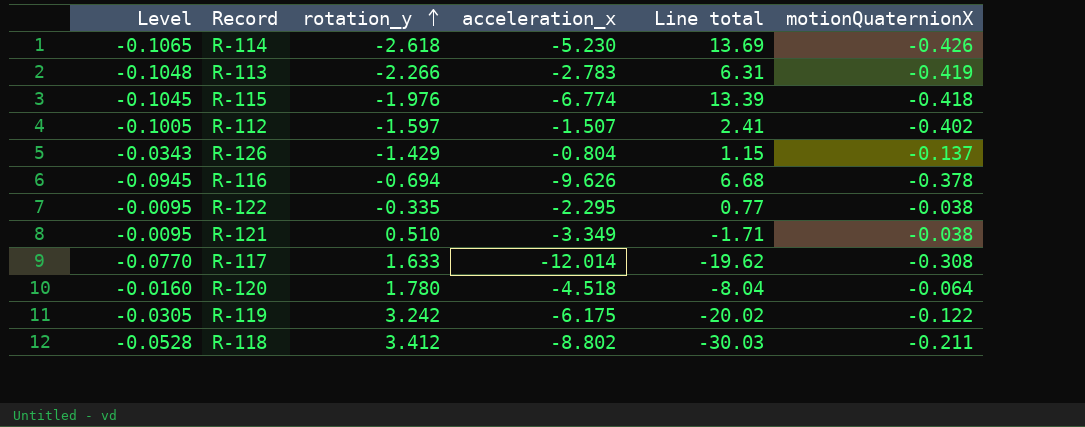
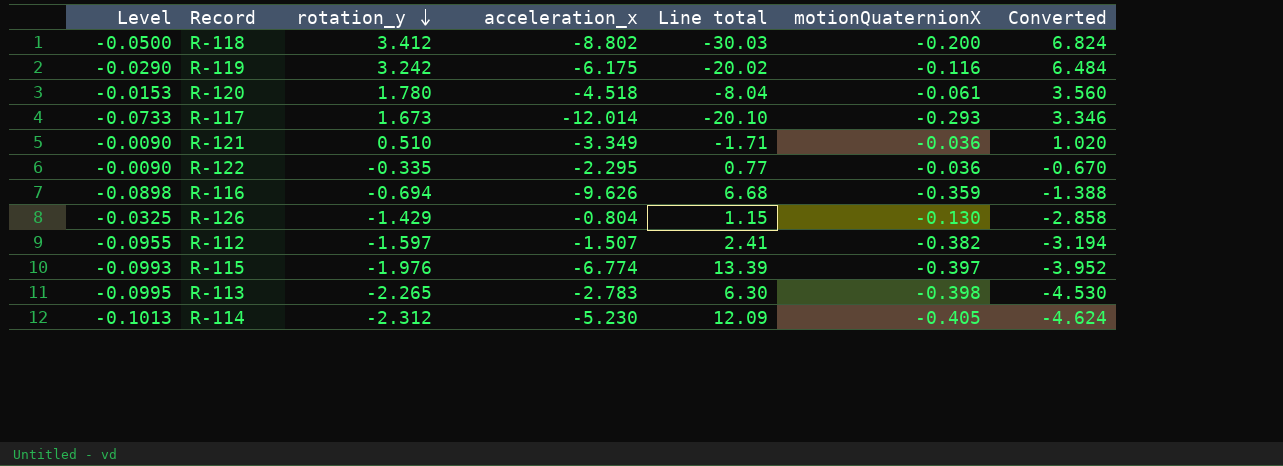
row order: rotation_y ascending -> rotation_y descending
column Converted | formula: none -> [rotation_y] * 2
R-118 | Level: -0.0528 -> -0.0500
R-118 | motionQuaternionX: -0.211 -> -0.200
R-119 | Level: -0.0305 -> -0.0290
R-119 | motionQuaternionX: -0.122 -> -0.116
R-120 | Level: -0.0160 -> -0.0153
R-120 | motionQuaternionX: -0.064 -> -0.061
R-117 | Level: -0.0770 -> -0.0733
R-117 | rotation_y: 1.633 -> 1.673
R-117 | Line total: -19.62 -> -20.10
R-117 | motionQuaternionX: -0.308 -> -0.293
R-121 | Level: -0.0095 -> -0.0090
R-121 | motionQuaternionX: -0.038 -> -0.036
R-122 | Level: -0.0095 -> -0.0090
R-122 | motionQuaternionX: -0.038 -> -0.036
R-116 | Level: -0.0945 -> -0.0898
R-116 | motionQuaternionX: -0.378 -> -0.359
R-126 | Level: -0.0343 -> -0.0325
R-126 | motionQuaternionX: -0.137 -> -0.130
R-112 | Level: -0.1005 -> -0.0955
R-112 | motionQuaternionX: -0.402 -> -0.382
R-115 | Level: -0.1045 -> -0.0993
R-115 | motionQuaternionX: -0.418 -> -0.397
R-113 | Level: -0.1048 -> -0.0995
R-113 | rotation_y: -2.266 -> -2.265
R-113 | Line total: 6.31 -> 6.30
R-113 | motionQuaternionX: -0.419 -> -0.398
R-114 | Level: -0.1065 -> -0.1013
R-114 | rotation_y: -2.618 -> -2.312
R-114 | Line total: 13.69 -> 12.09
R-114 | motionQuaternionX: -0.426 -> -0.405

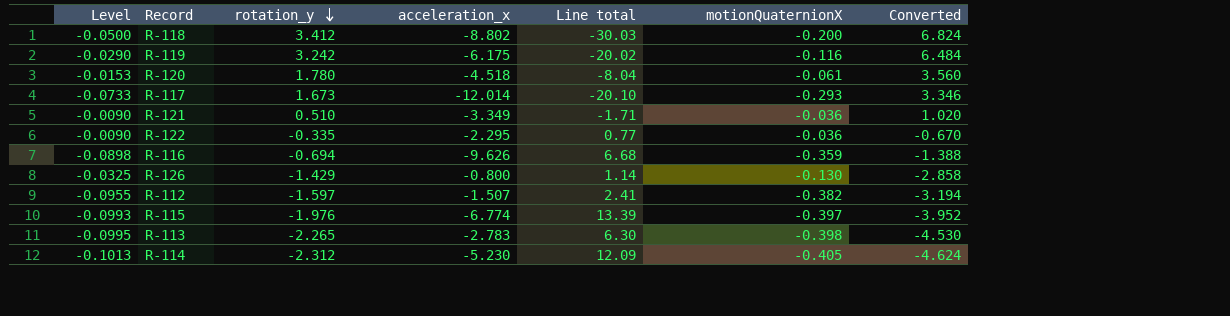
R-126 | acceleration_x: -0.804 -> -0.800
R-126 | Line total: 1.15 -> 1.14

